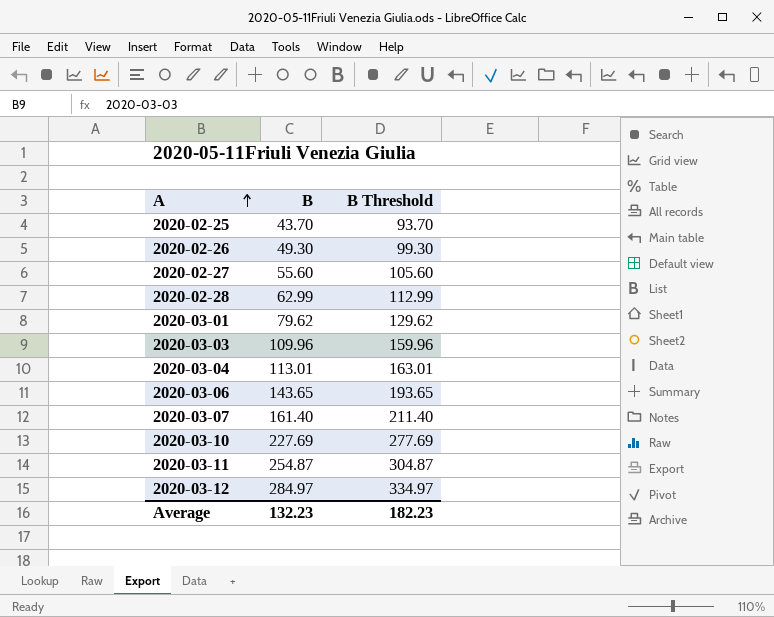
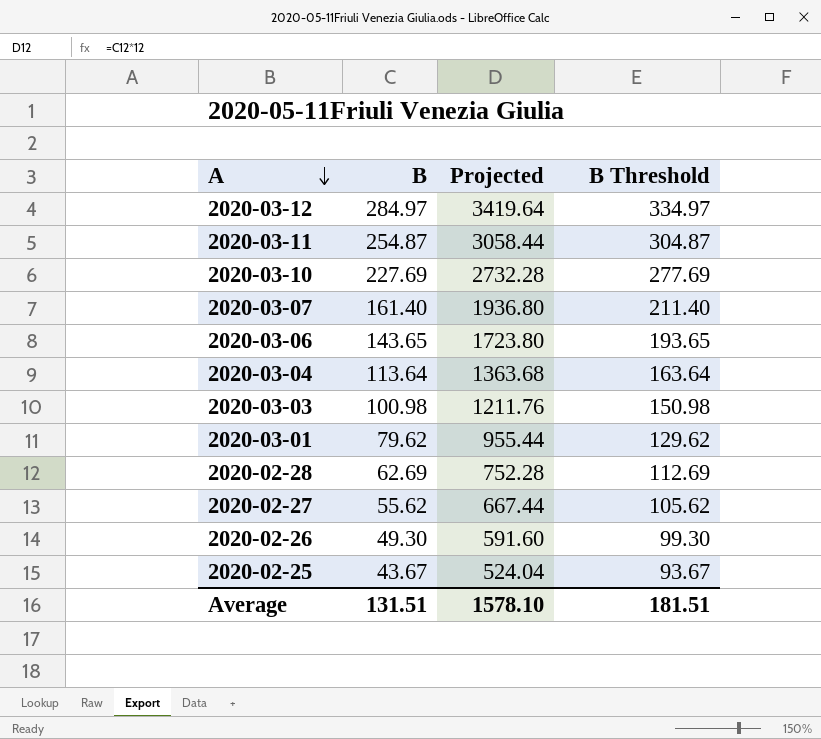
row order: A ascending -> A descending
column Projected | formula: none -> [B] * 12
2020-03-04 | B: 113.01 -> 113.64
2020-03-04 | B Threshold: 163.01 -> 163.64
2020-03-03 | B: 109.96 -> 100.98
2020-03-03 | B Threshold: 159.96 -> 150.98
2020-02-28 | B: 62.99 -> 62.69
2020-02-28 | B Threshold: 112.99 -> 112.69
2020-02-27 | B: 55.60 -> 55.62
2020-02-27 | B Threshold: 105.60 -> 105.62
2020-02-25 | B: 43.70 -> 43.67
2020-02-25 | B Threshold: 93.70 -> 93.67
Average | B: 132.23 -> 131.51
Average | B Threshold: 182.23 -> 181.51

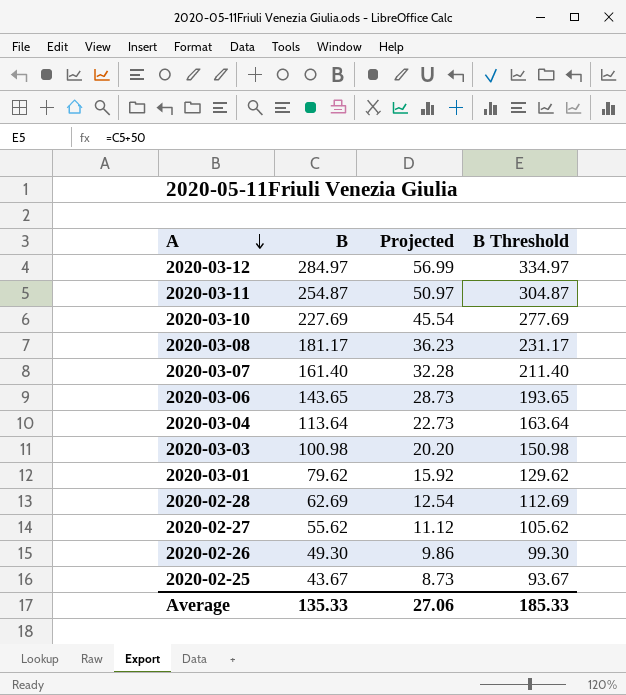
column Projected | formula: [B] * 12 -> [B] * 0.2
row 2020-03-08: none -> 181.17 | 36.23 | 231.17
Average | B: 131.51 -> 135.33
Average | Projected: 1578.10 -> 27.06
Average | B Threshold: 181.51 -> 185.33

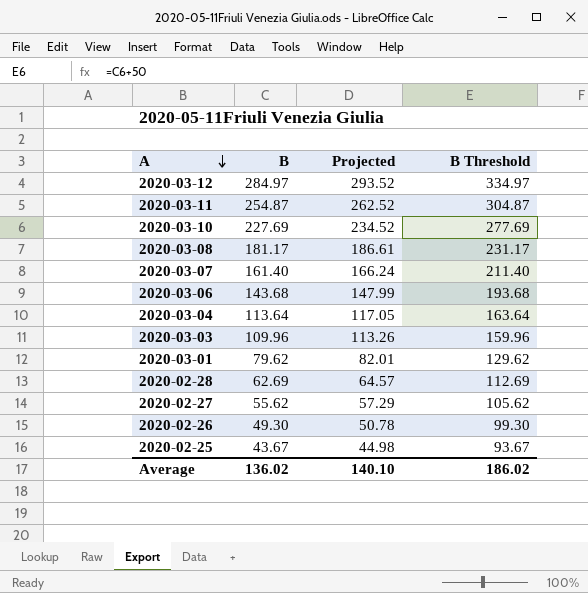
column Projected | formula: [B] * 0.2 -> [B] * 1.03
2020-03-06 | B: 143.65 -> 143.68
2020-03-06 | B Threshold: 193.65 -> 193.68
2020-03-03 | B: 100.98 -> 109.96
2020-03-03 | B Threshold: 150.98 -> 159.96
Average | B: 135.33 -> 136.02
Average | Projected: 27.06 -> 140.10
Average | B Threshold: 185.33 -> 186.02

